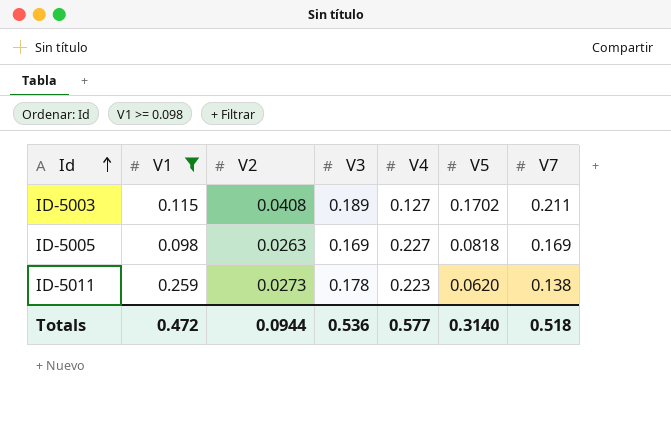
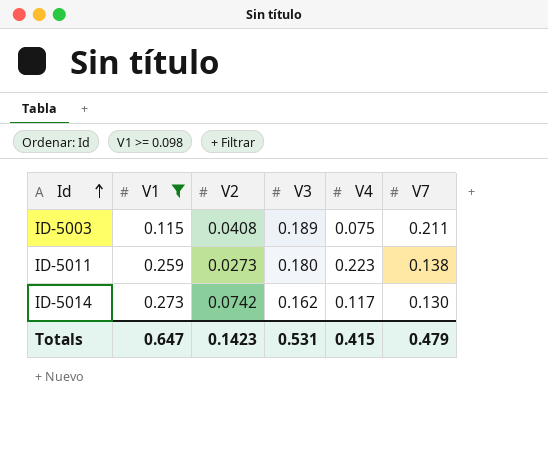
column V5 | position: 6 -> none
row ID-5005: 0.098 | 0.0263 | 0.169 | 0.227 | 0.0818 | 0.169 -> none
ID-5003 | V4: 0.127 -> 0.075
ID-5011 | V3: 0.178 -> 0.180
row ID-5014: none -> 0.273 | 0.0742 | 0.162 | 0.117 | 0.130
Totals | V1: 0.472 -> 0.647
Totals | V2: 0.0944 -> 0.1423
Totals | V3: 0.536 -> 0.531
Totals | V4: 0.577 -> 0.415
Totals | V7: 0.518 -> 0.479

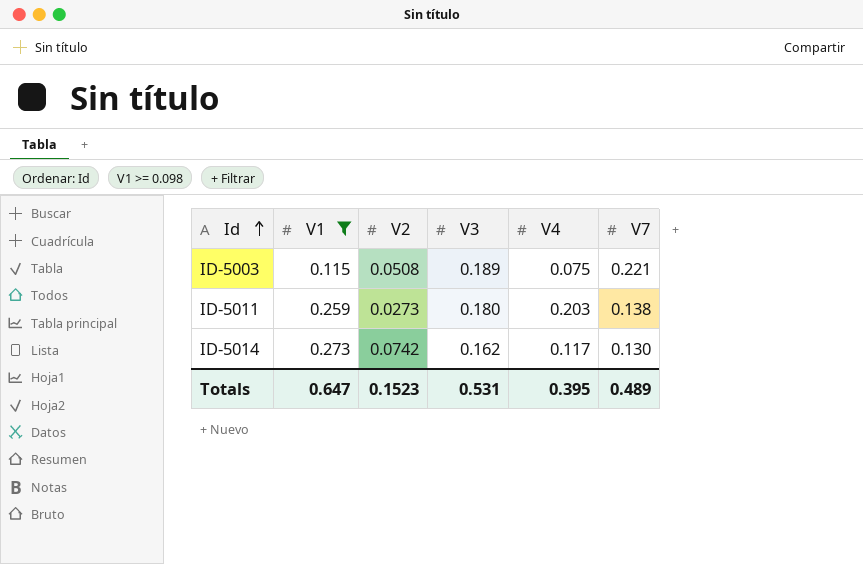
ID-5003 | V2: 0.0408 -> 0.0508
ID-5003 | V7: 0.211 -> 0.221
ID-5011 | V4: 0.223 -> 0.203
Totals | V2: 0.1423 -> 0.1523
Totals | V4: 0.415 -> 0.395
Totals | V7: 0.479 -> 0.489

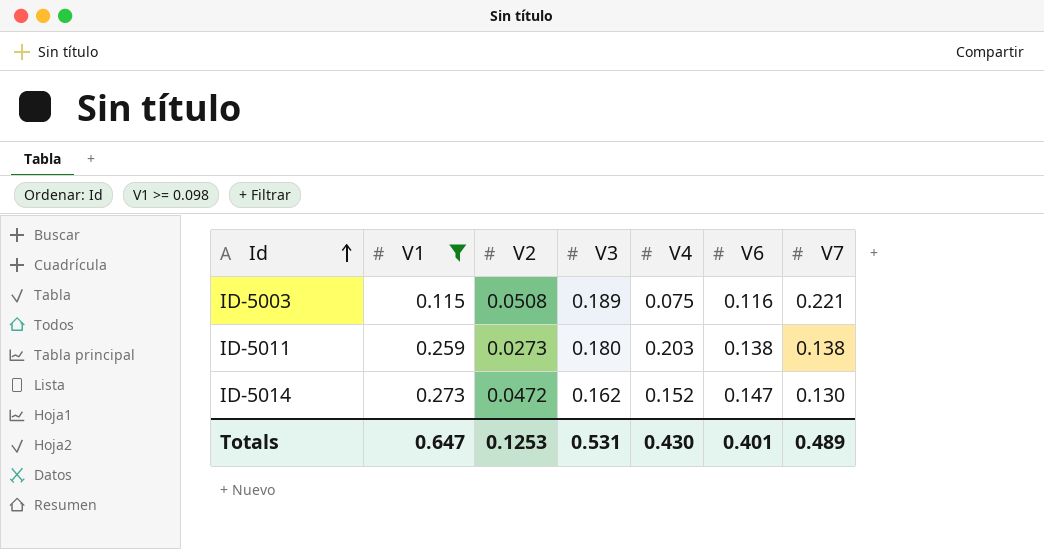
column V6 | position: none -> 6
ID-5014 | V2: 0.0742 -> 0.0472
ID-5014 | V4: 0.117 -> 0.152
Totals | V2: 0.1523 -> 0.1253
Totals | V4: 0.395 -> 0.430

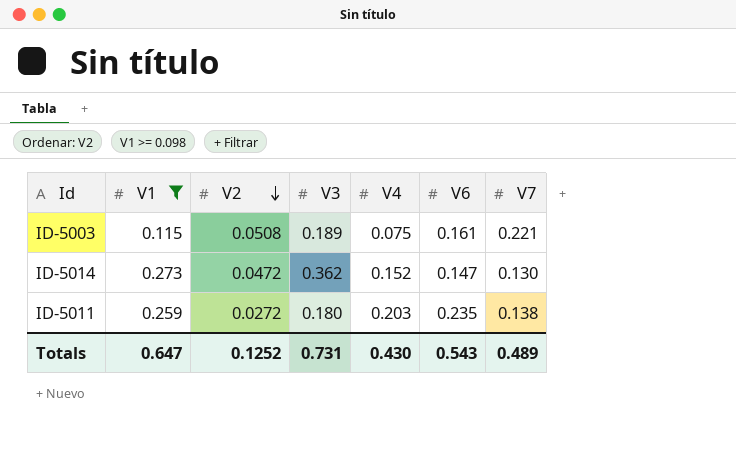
row order: Id ascending -> V2 descending
ID-5003 | V6: 0.116 -> 0.161
ID-5014 | V3: 0.162 -> 0.362
ID-5011 | V2: 0.0273 -> 0.0272
ID-5011 | V6: 0.138 -> 0.235
Totals | V2: 0.1253 -> 0.1252
Totals | V3: 0.531 -> 0.731
Totals | V6: 0.401 -> 0.543

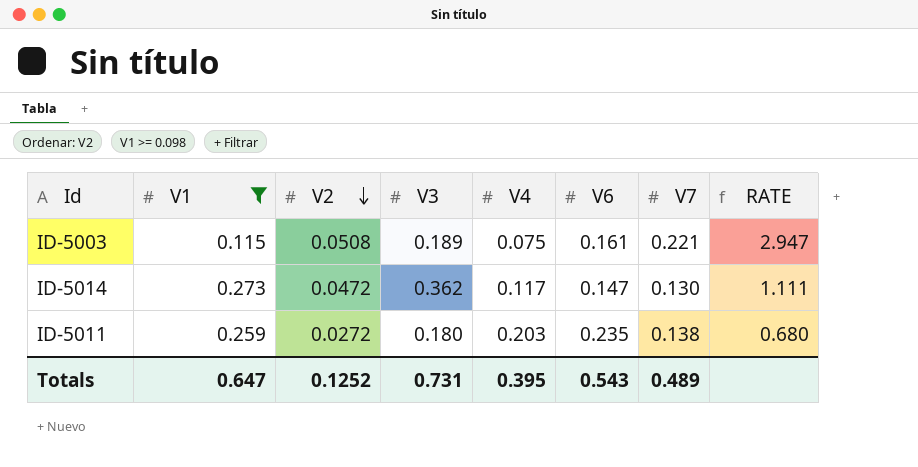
column RATE | formula: none -> [V7] / [V4]
ID-5014 | V4: 0.152 -> 0.117
Totals | V4: 0.430 -> 0.395

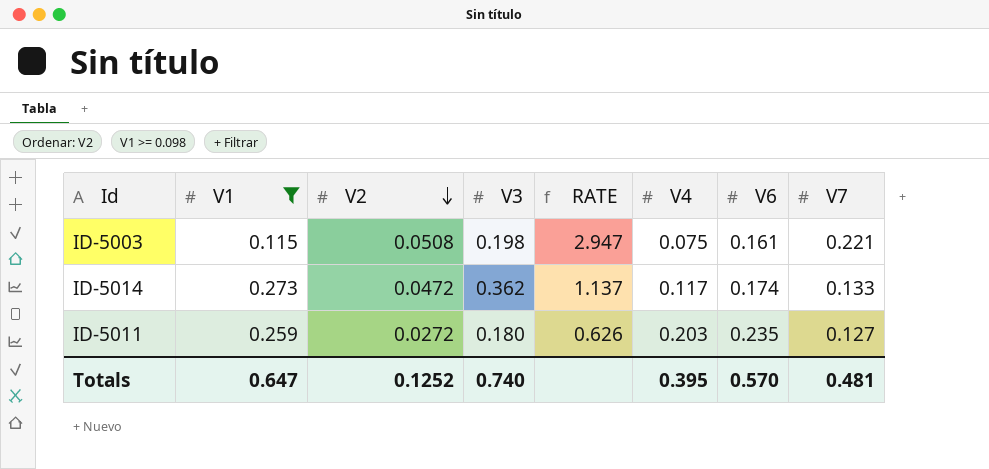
column RATE | position: 8 -> 5
ID-5003 | V3: 0.189 -> 0.198
ID-5014 | RATE: 1.111 -> 1.137
ID-5014 | V6: 0.147 -> 0.174
ID-5014 | V7: 0.130 -> 0.133
ID-5011 | RATE: 0.680 -> 0.626
ID-5011 | V7: 0.138 -> 0.127
Totals | V3: 0.731 -> 0.740
Totals | V6: 0.543 -> 0.570
Totals | V7: 0.489 -> 0.481

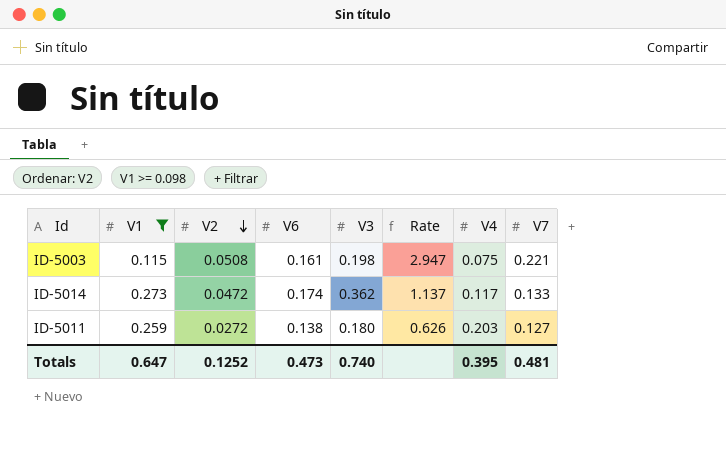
column V6 | position: 7 -> 4
column name: RATE -> Rate
ID-5011 | V6: 0.235 -> 0.138
Totals | V6: 0.570 -> 0.473

